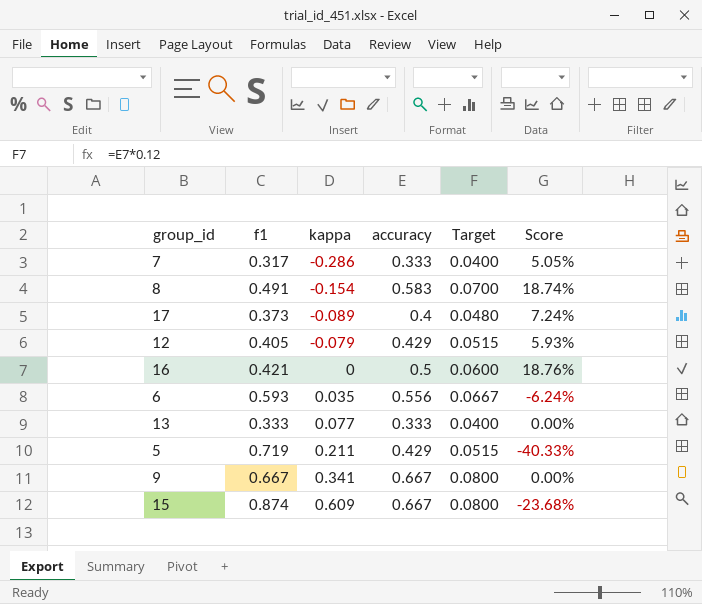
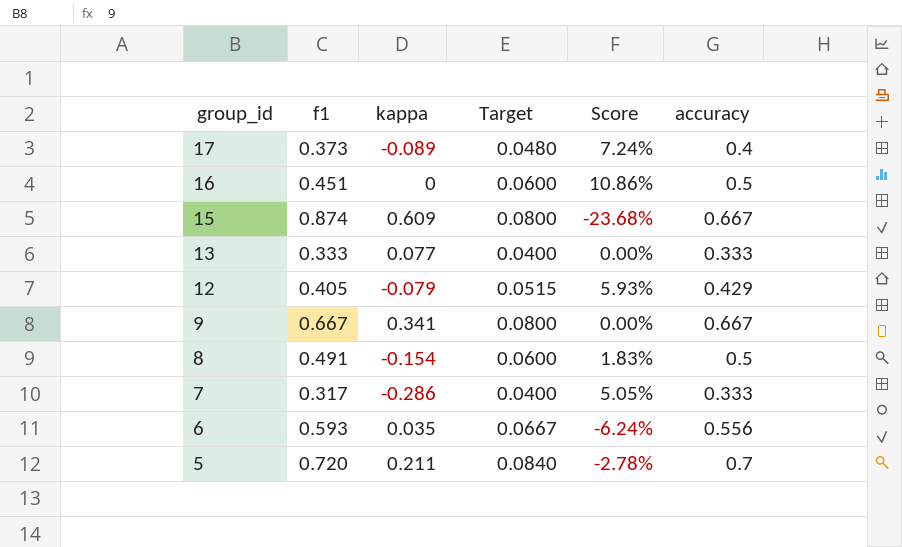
row order: kappa ascending -> group_id descending
column accuracy | position: 4 -> 6
16 | f1: 0.421 -> 0.451
16 | Score: 18.76% -> 10.86%
8 | Target: 0.0700 -> 0.0600
8 | Score: 18.74% -> 1.83%
8 | accuracy: 0.583 -> 0.5
5 | f1: 0.719 -> 0.720
5 | Target: 0.0515 -> 0.0840
5 | Score: -40.33% -> -2.78%
5 | accuracy: 0.429 -> 0.7

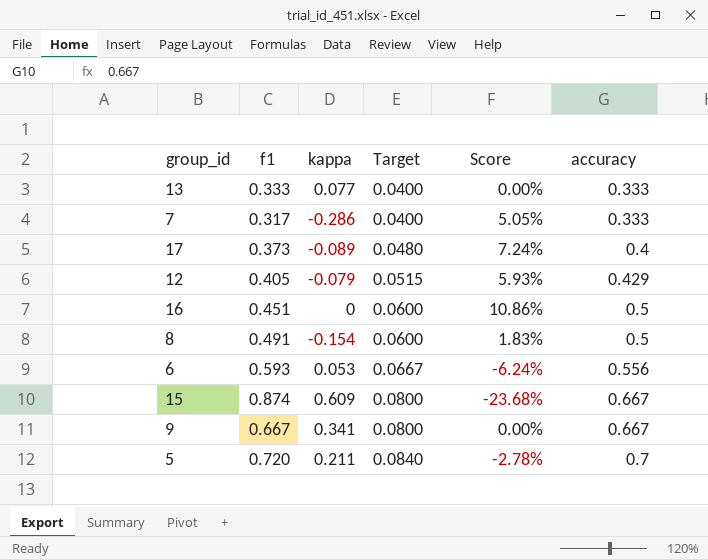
row order: group_id descending -> Target ascending
6 | kappa: 0.035 -> 0.053

